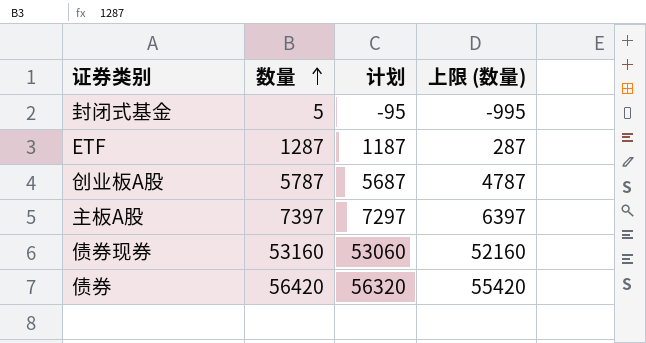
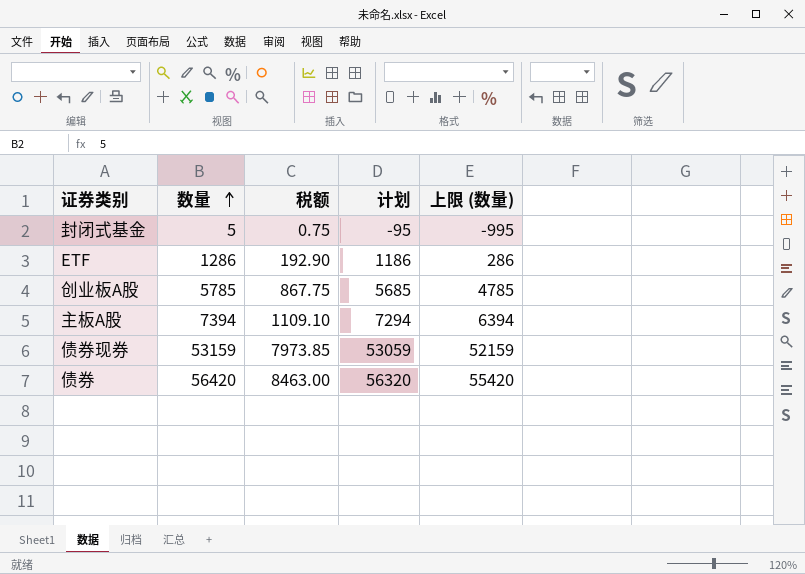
column 税额 | formula: none -> [数量] * 0.15
ETF | 数量: 1287 -> 1286
ETF | 计划: 1187 -> 1186
ETF | 上限 (数量): 287 -> 286
创业板A股 | 数量: 5787 -> 5785
创业板A股 | 计划: 5687 -> 5685
创业板A股 | 上限 (数量): 4787 -> 4785
主板A股 | 数量: 7397 -> 7394
主板A股 | 计划: 7297 -> 7294
主板A股 | 上限 (数量): 6397 -> 6394
债券现券 | 数量: 53160 -> 53159
债券现券 | 计划: 53060 -> 53059
债券现券 | 上限 (数量): 52160 -> 52159

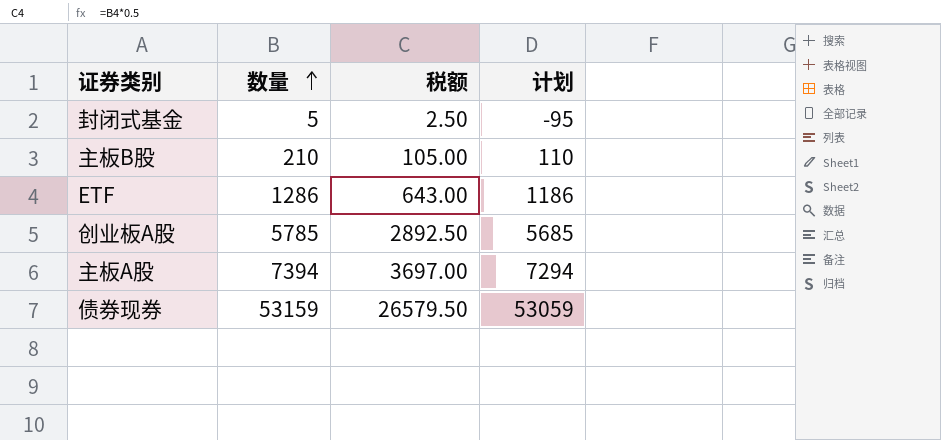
column 上限 (数量) | formula: [数量] - 1000 -> none
column 税额 | formula: [数量] * 0.15 -> [数量] * 0.5
row 债券: 56420 | 8463.00 | 56320 | 55420 -> none
row 主板B股: none -> 210 | 105.00 | 110

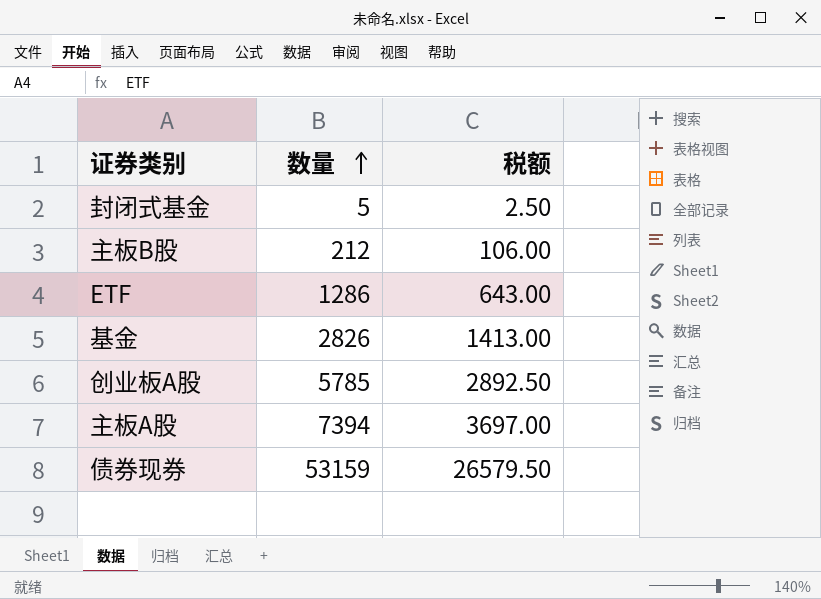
column 计划 | formula: [数量] - 100 -> none
主板B股 | 数量: 210 -> 212
主板B股 | 税额: 105.00 -> 106.00
row 基金: none -> 2826 | 1413.00

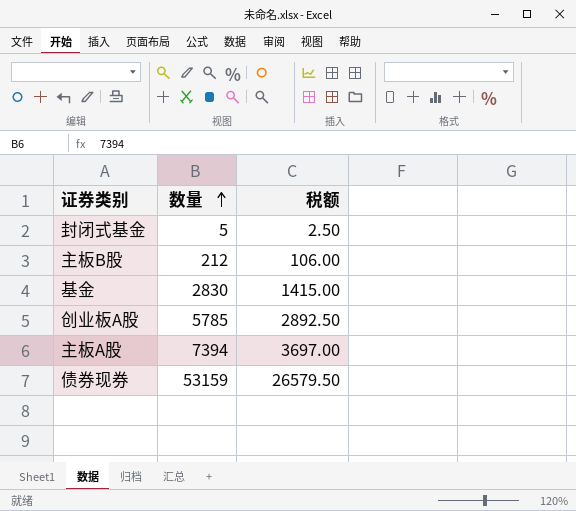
row ETF: 1286 | 643.00 -> none
基金 | 数量: 2826 -> 2830
基金 | 税额: 1413.00 -> 1415.00

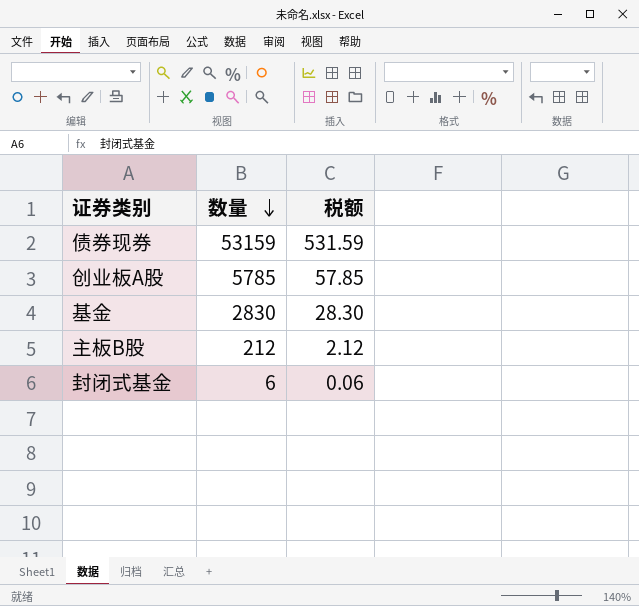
row order: 数量 ascending -> 数量 descending
column 税额 | formula: [数量] * 0.5 -> [数量] * 0.01
row 主板A股: 7394 | 3697.00 -> none
封闭式基金 | 数量: 5 -> 6

